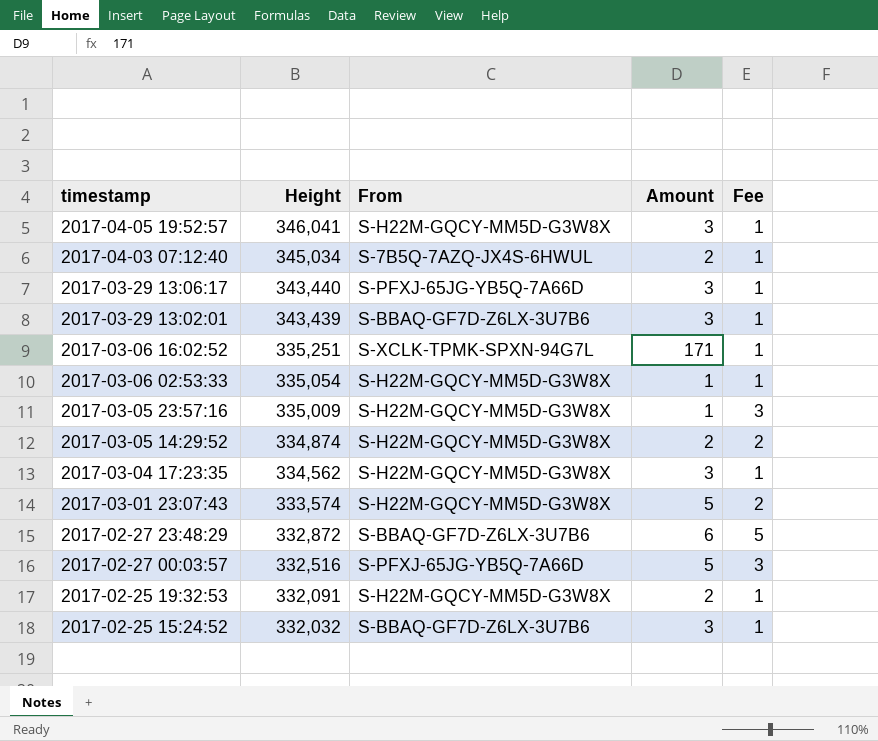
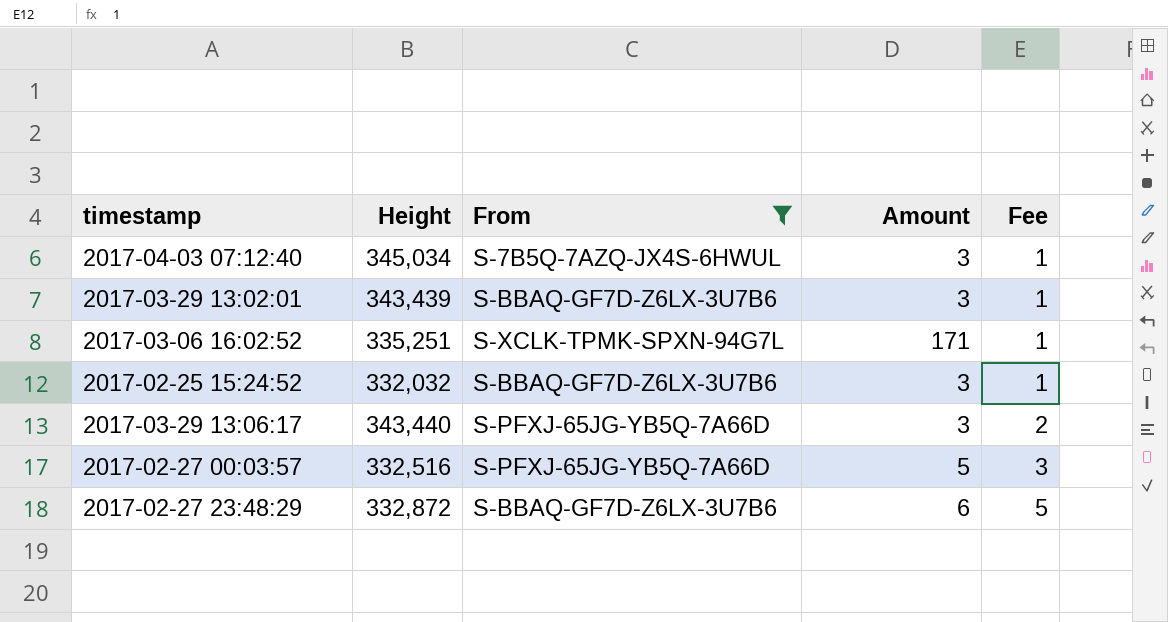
filter: none -> From != S-H22M-GQCY-MM5D-G3W8X
row order: timestamp descending -> Fee ascending
2017-04-03 07:12:40 | Amount: 2 -> 3
2017-03-29 13:06:17 | Fee: 1 -> 2

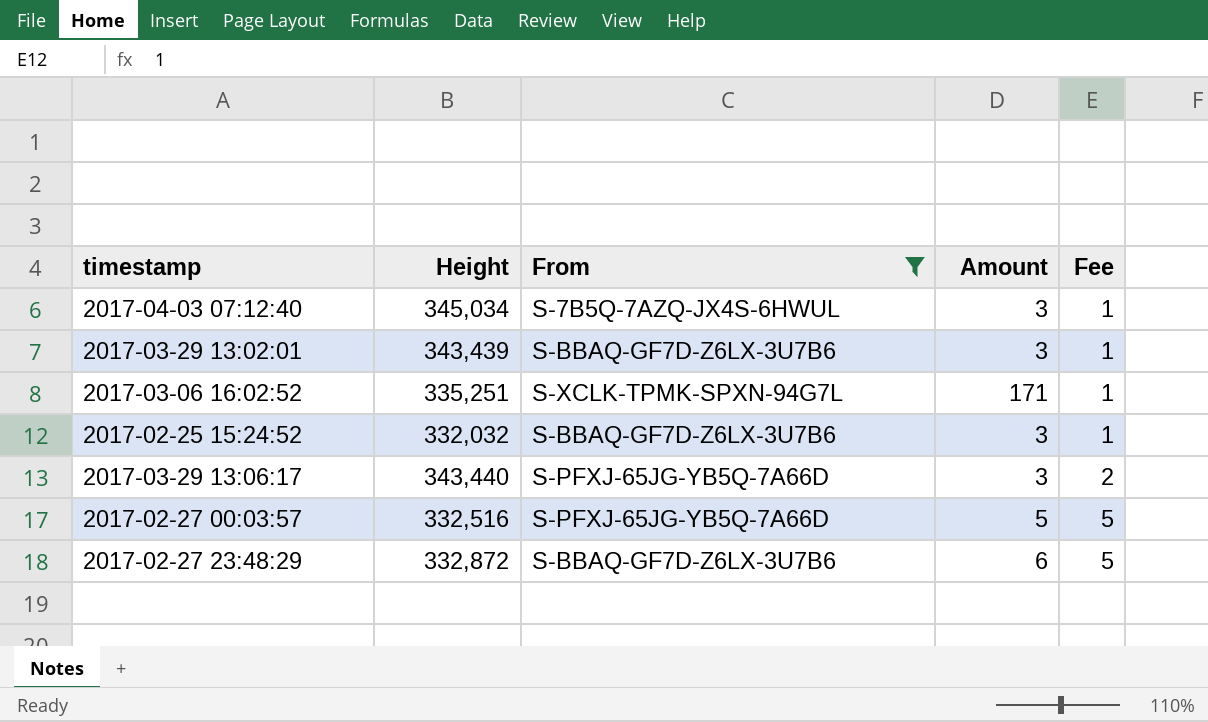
2017-02-27 00:03:57 | Fee: 3 -> 5

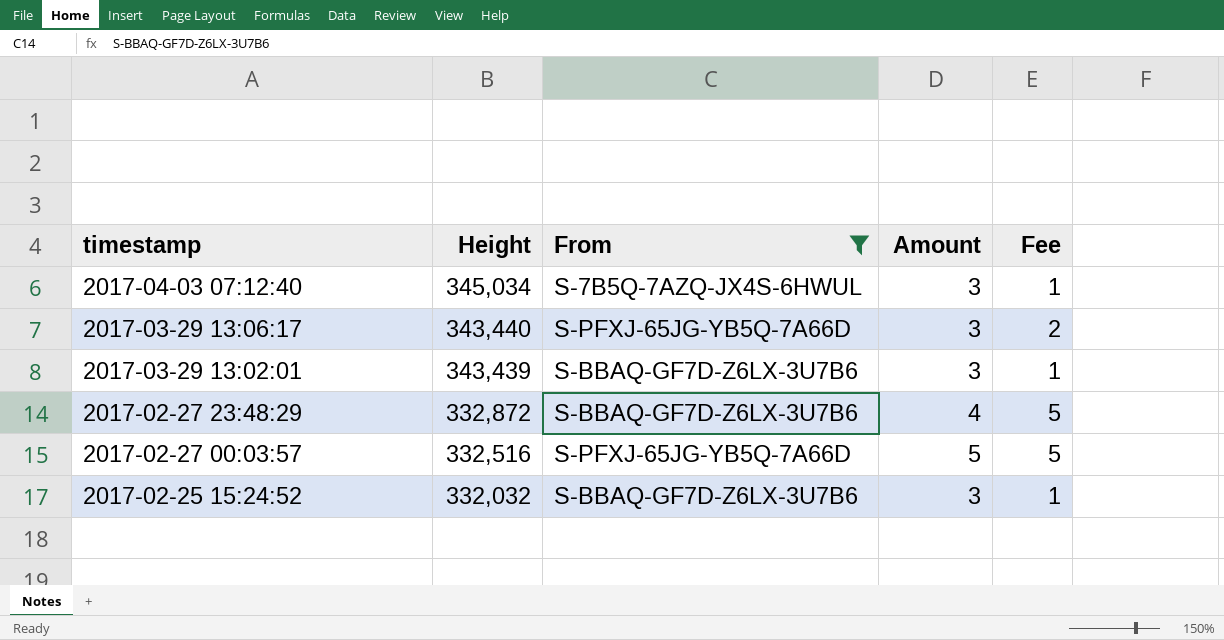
row order: Fee ascending -> timestamp descending
row 2017-03-06 16:02:52: 335,251 | S-XCLK-TPMK-SPXN-94G7L | 171 | 1 -> none
2017-02-27 23:48:29 | Amount: 6 -> 4

